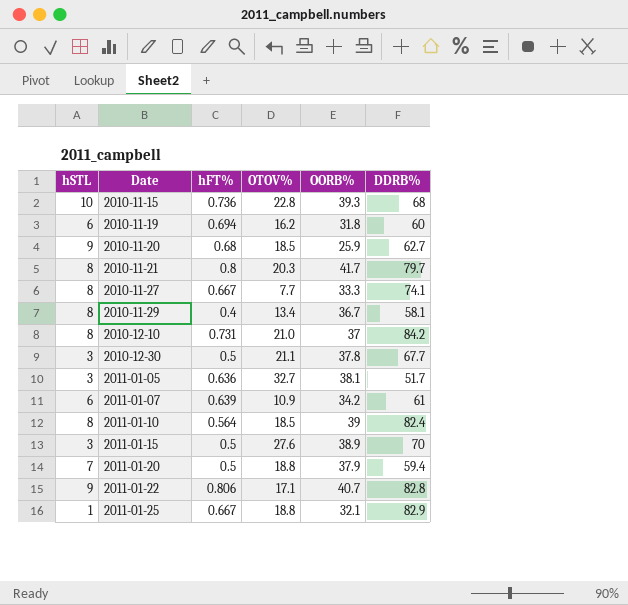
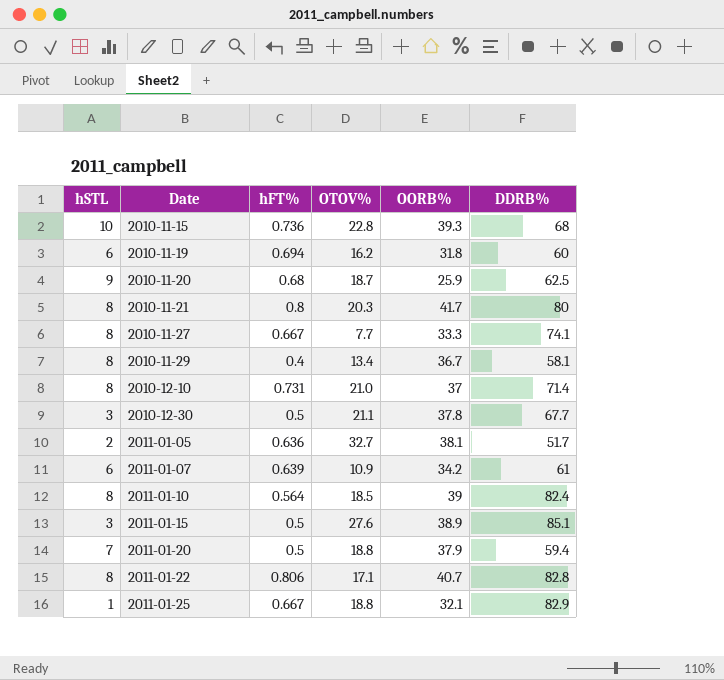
2010-11-20 | OTOV%: 18.5 -> 18.7
2010-11-20 | DDRB%: 62.7 -> 62.5
2010-11-21 | DDRB%: 79.7 -> 80
2010-12-10 | DDRB%: 84.2 -> 71.4
2011-01-05 | hSTL: 3 -> 2
2011-01-15 | DDRB%: 70 -> 85.1
2011-01-22 | hSTL: 9 -> 8

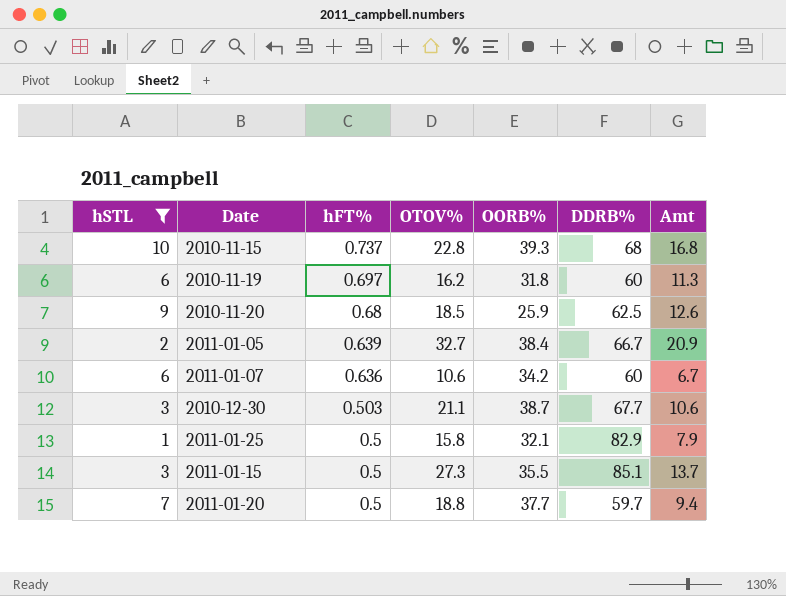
filter: none -> hSTL != 8
row order: Date ascending -> hFT% descending
column Amt | formula: none -> [hFT%] * [OTOV%]
2010-11-15 | hFT%: 0.736 -> 0.737
2010-11-19 | hFT%: 0.694 -> 0.697
2010-11-20 | OTOV%: 18.7 -> 18.5
2011-01-05 | hFT%: 0.636 -> 0.639
2011-01-05 | OORB%: 38.1 -> 38.4
2011-01-05 | DDRB%: 51.7 -> 66.7
2011-01-07 | hFT%: 0.639 -> 0.636
2011-01-07 | OTOV%: 10.9 -> 10.6
2011-01-07 | DDRB%: 61 -> 60
2010-12-30 | hFT%: 0.5 -> 0.503
2010-12-30 | OORB%: 37.8 -> 38.7
2011-01-25 | hFT%: 0.667 -> 0.5
2011-01-25 | OTOV%: 18.8 -> 15.8
2011-01-15 | OTOV%: 27.6 -> 27.3
2011-01-15 | OORB%: 38.9 -> 35.5
2011-01-20 | OORB%: 37.9 -> 37.7
2011-01-20 | DDRB%: 59.4 -> 59.7

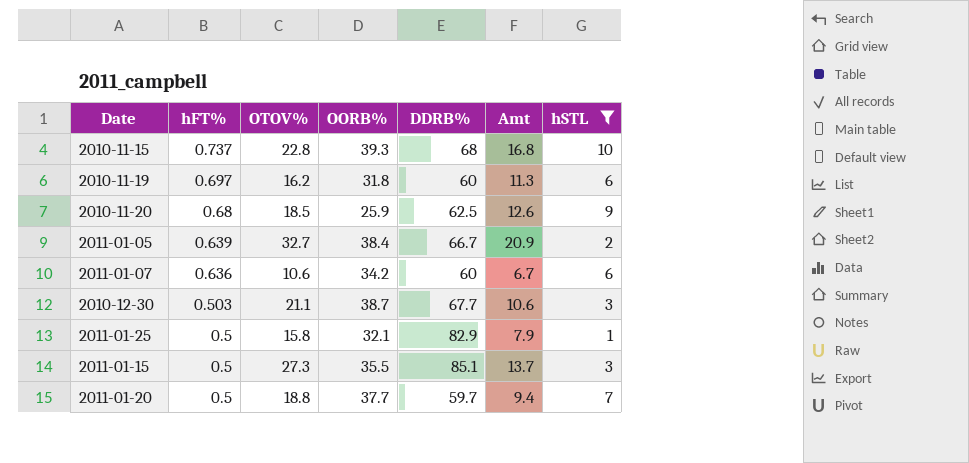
column hSTL | position: 1 -> 7

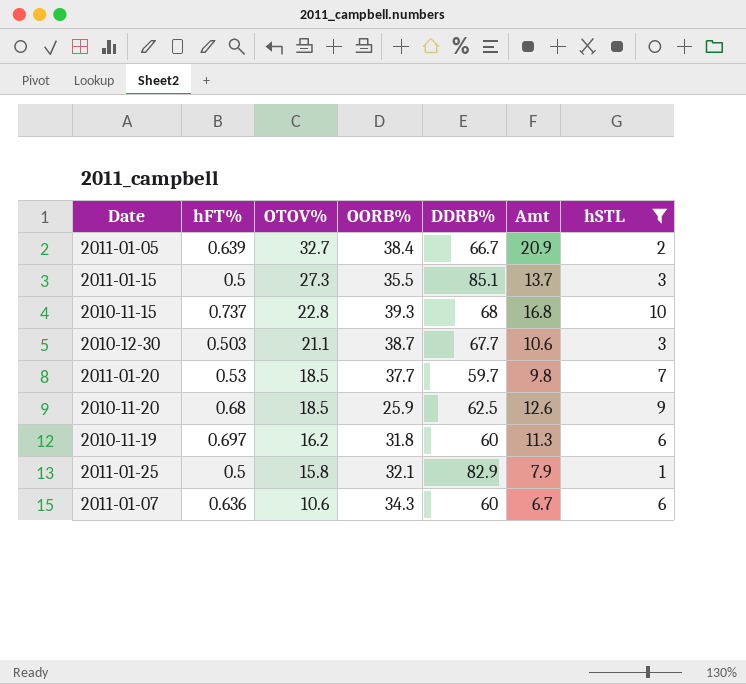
row order: hFT% descending -> OTOV% descending
2011-01-20 | hFT%: 0.5 -> 0.53
2011-01-20 | OTOV%: 18.8 -> 18.5
2011-01-20 | Amt: 9.4 -> 9.8
2011-01-07 | OORB%: 34.2 -> 34.3

